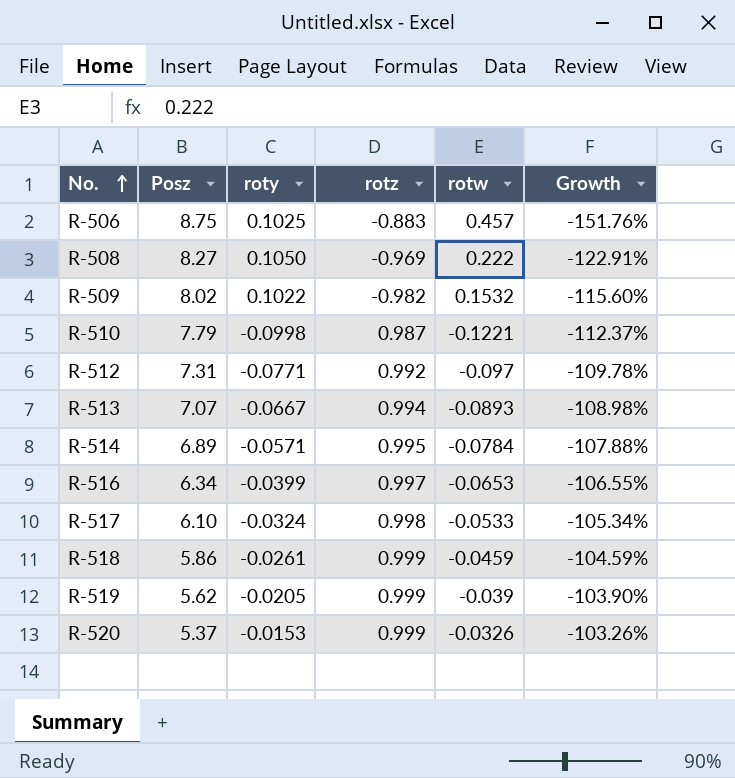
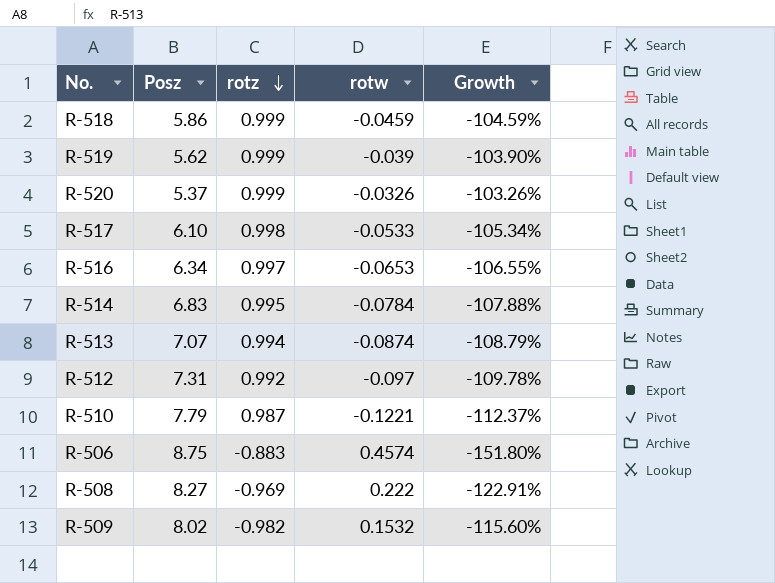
row order: No. ascending -> rotz descending
column roty | position: 3 -> none
R-514 | Posz: 6.89 -> 6.83
R-513 | rotw: -0.0893 -> -0.0874
R-513 | Growth: -108.98% -> -108.79%
R-506 | rotw: 0.457 -> 0.4574
R-506 | Growth: -151.76% -> -151.80%

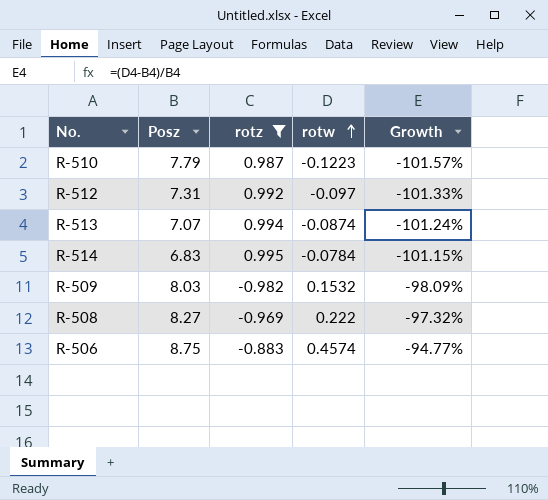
filter: none -> rotz <= 0.995
row order: rotz descending -> rotw ascending
column Growth | formula: ([rotw] - [rotz]) / [rotz] -> ([rotw] - [Posz]) / [Posz]
R-510 | rotw: -0.1221 -> -0.1223
R-509 | Posz: 8.02 -> 8.03

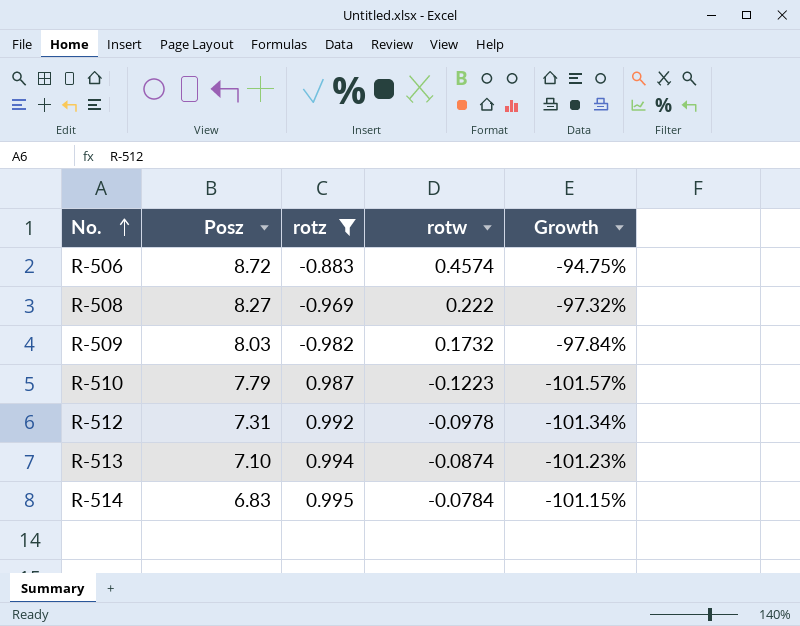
row order: rotw ascending -> No. ascending
R-506 | Posz: 8.75 -> 8.72
R-506 | Growth: -94.77% -> -94.75%
R-509 | rotw: 0.1532 -> 0.1732
R-509 | Growth: -98.09% -> -97.84%
R-512 | rotw: -0.097 -> -0.0978
R-512 | Growth: -101.33% -> -101.34%
R-513 | Posz: 7.07 -> 7.10
R-513 | Growth: -101.24% -> -101.23%

